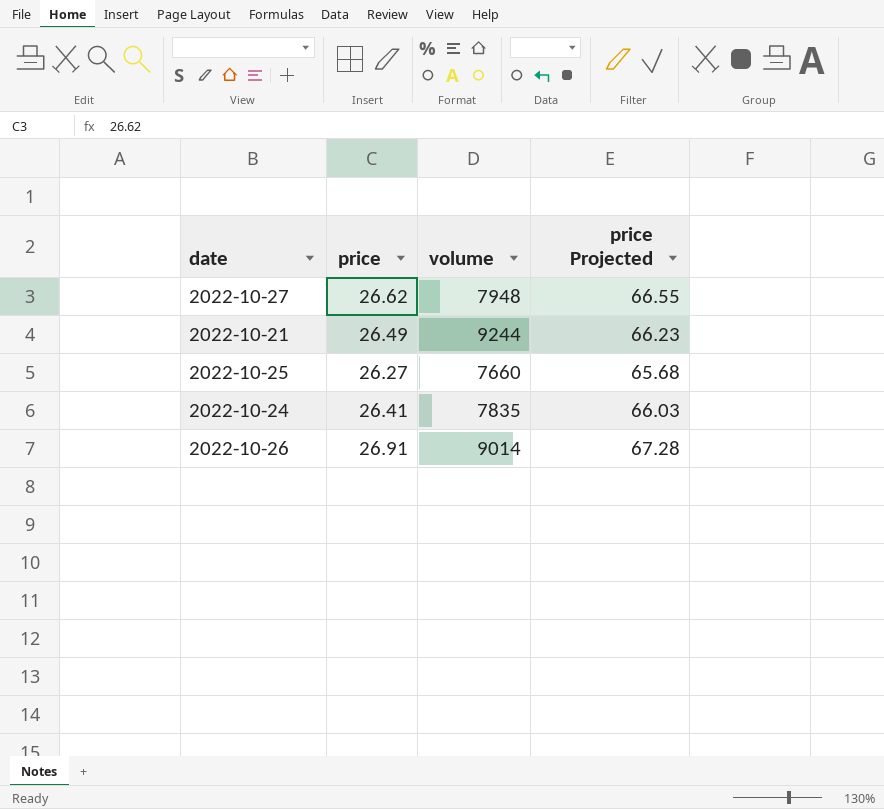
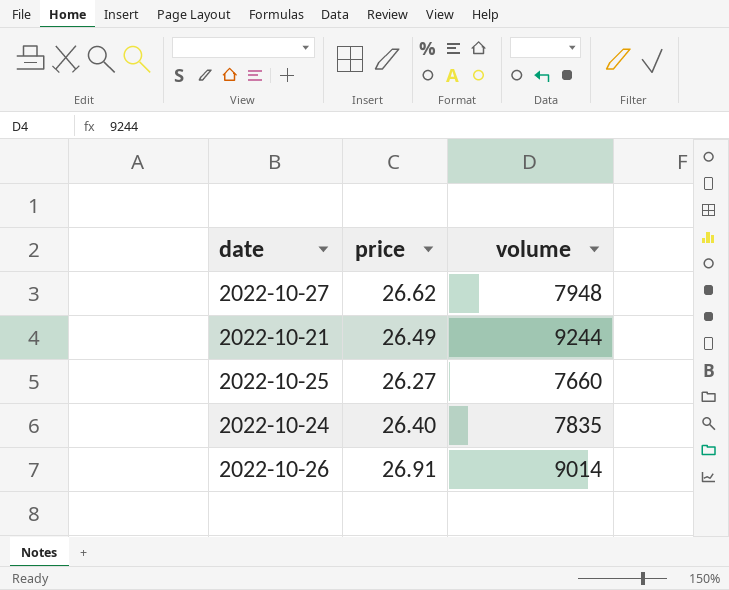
column price Projected | formula: [price] * 2.5 -> none
2022-10-24 | price: 26.41 -> 26.40

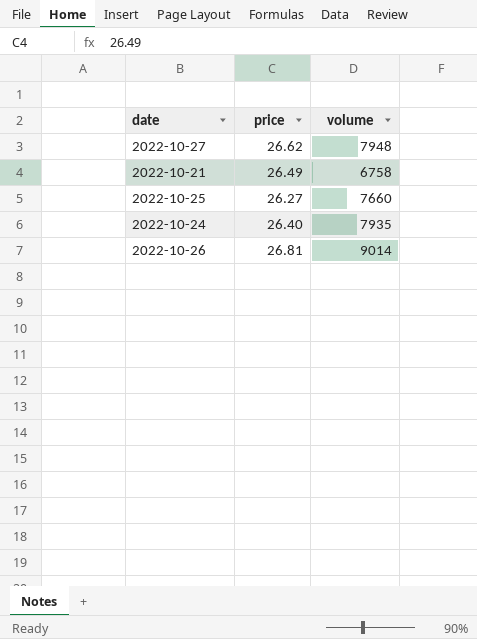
2022-10-21 | volume: 9244 -> 6758
2022-10-24 | volume: 7835 -> 7935
2022-10-26 | price: 26.91 -> 26.81

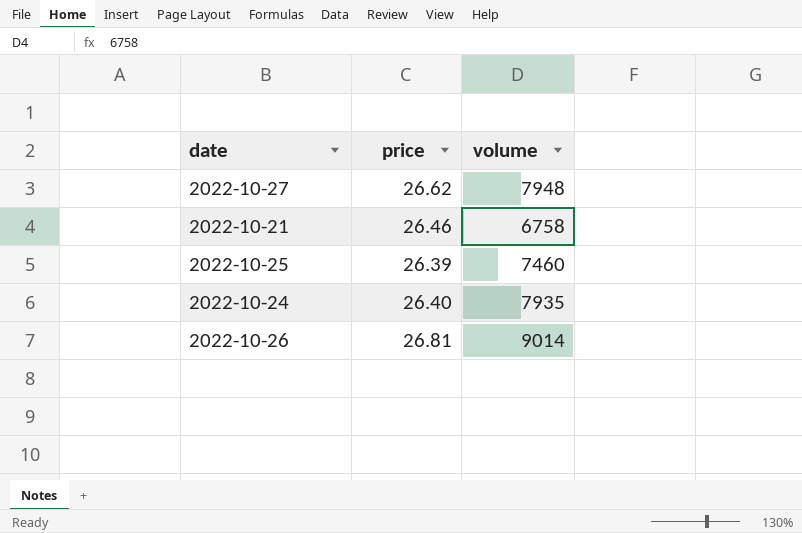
2022-10-21 | price: 26.49 -> 26.46
2022-10-25 | price: 26.27 -> 26.39
2022-10-25 | volume: 7660 -> 7460

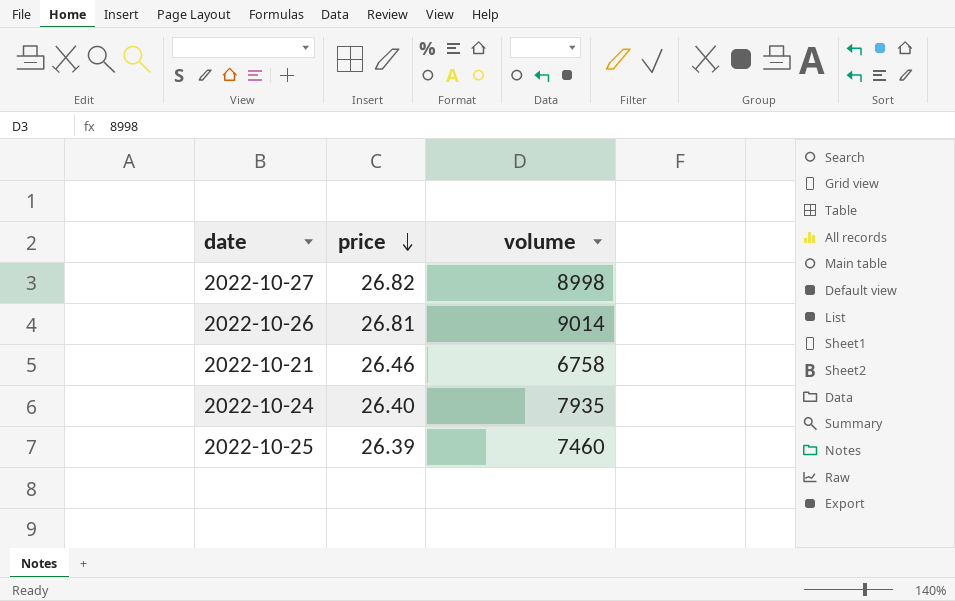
row order: none -> price descending
2022-10-27 | price: 26.62 -> 26.82
2022-10-27 | volume: 7948 -> 8998

